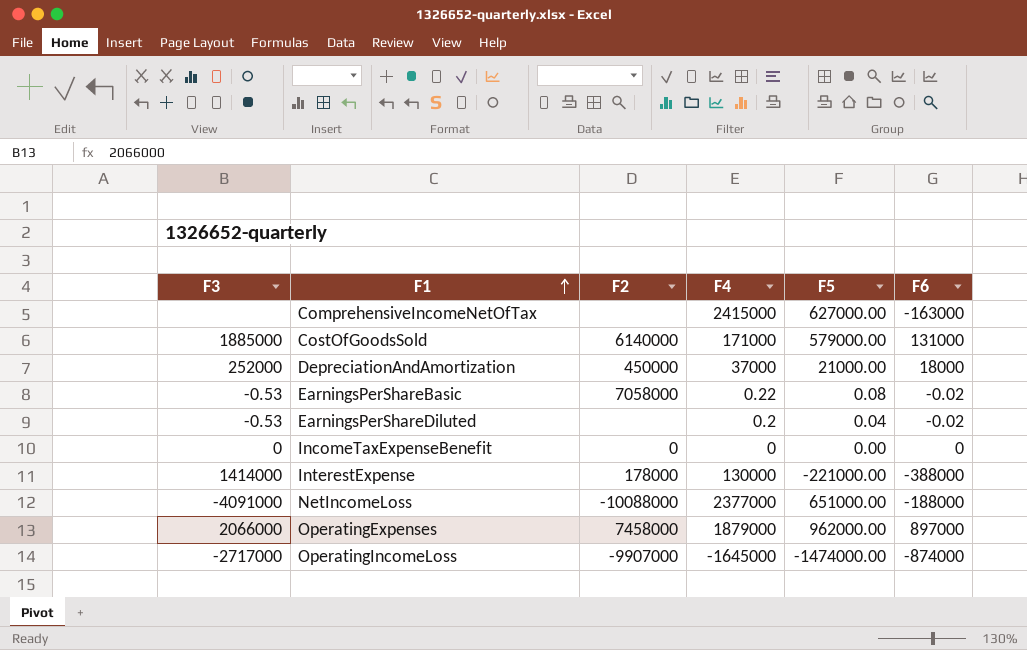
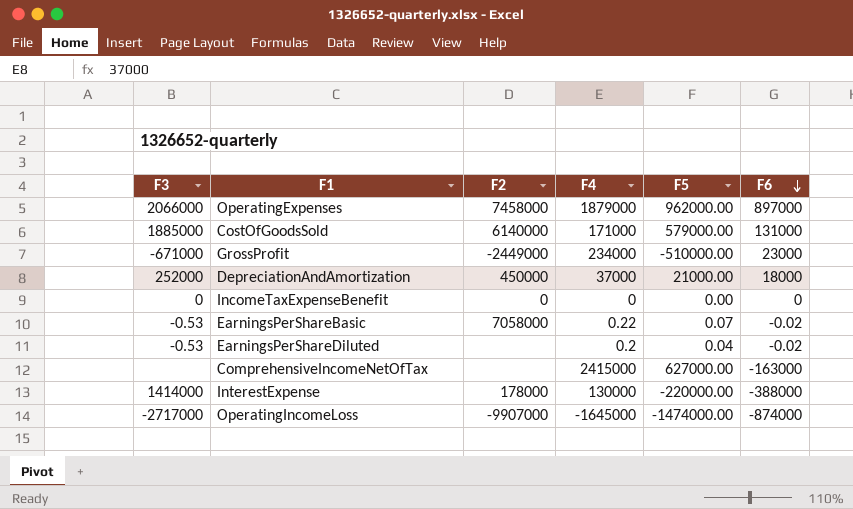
row order: F1 ascending -> F6 descending
row NetIncomeLoss: -4091000 | -10088000 | 2377000 | 651000.00 | -188000 -> none
row GrossProfit: none -> -671000 | -2449000 | 234000 | -510000.00 | 23000
EarningsPerShareBasic | F5: 0.08 -> 0.07
InterestExpense | F5: -221000.00 -> -220000.00

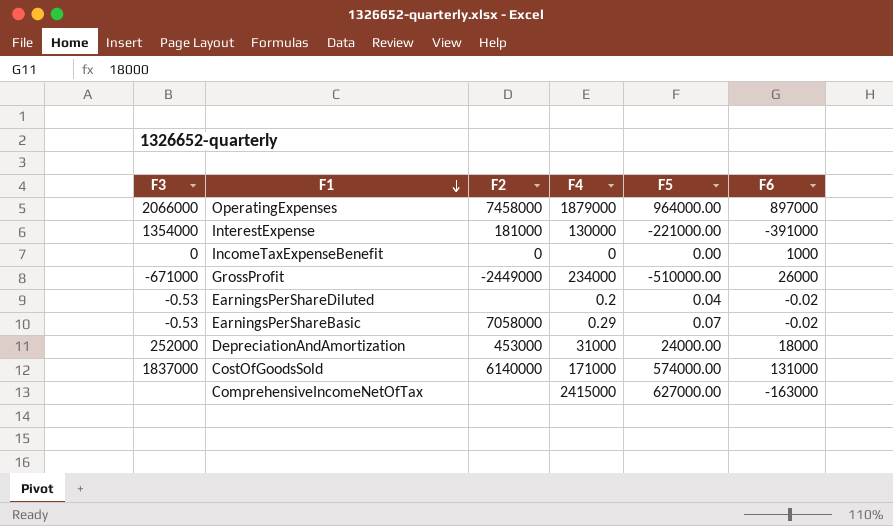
row order: F6 descending -> F1 descending
row OperatingIncomeLoss: -2717000 | -9907000 | -1645000 | -1474000.00 | -874000 -> none
OperatingExpenses | F5: 962000.00 -> 964000.00
InterestExpense | F3: 1414000 -> 1354000
InterestExpense | F2: 178000 -> 181000
InterestExpense | F5: -220000.00 -> -221000.00
InterestExpense | F6: -388000 -> -391000
IncomeTaxExpenseBenefit | F6: 0 -> 1000
GrossProfit | F6: 23000 -> 26000
EarningsPerShareBasic | F4: 0.22 -> 0.29
DepreciationAndAmortization | F2: 450000 -> 453000
DepreciationAndAmortization | F4: 37000 -> 31000
DepreciationAndAmortization | F5: 21000.00 -> 24000.00
CostOfGoodsSold | F3: 1885000 -> 1837000
CostOfGoodsSold | F5: 579000.00 -> 574000.00

